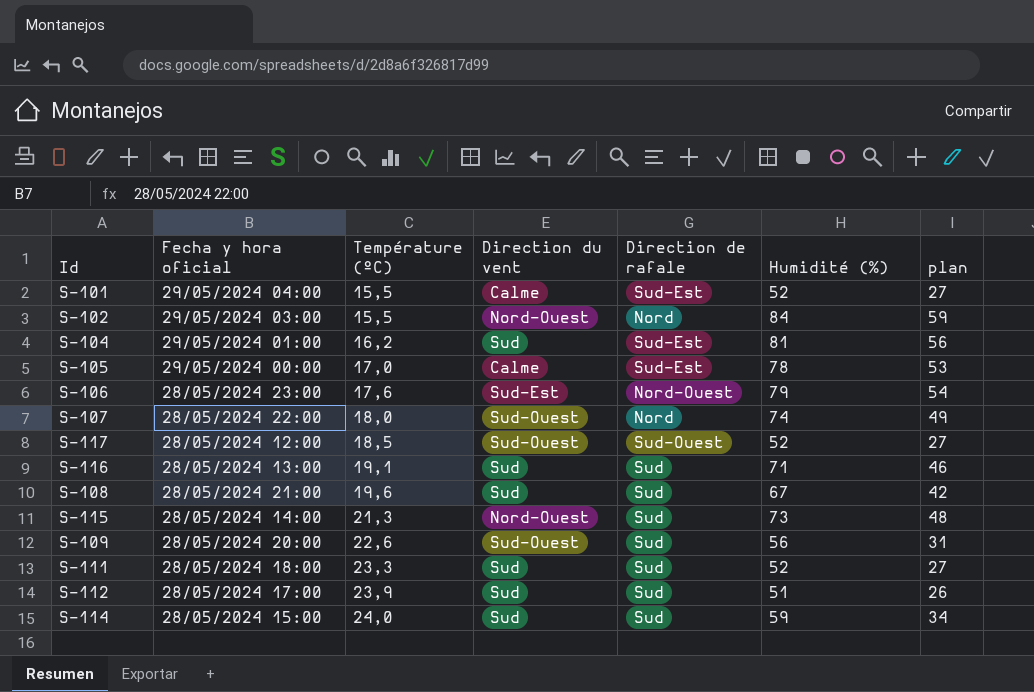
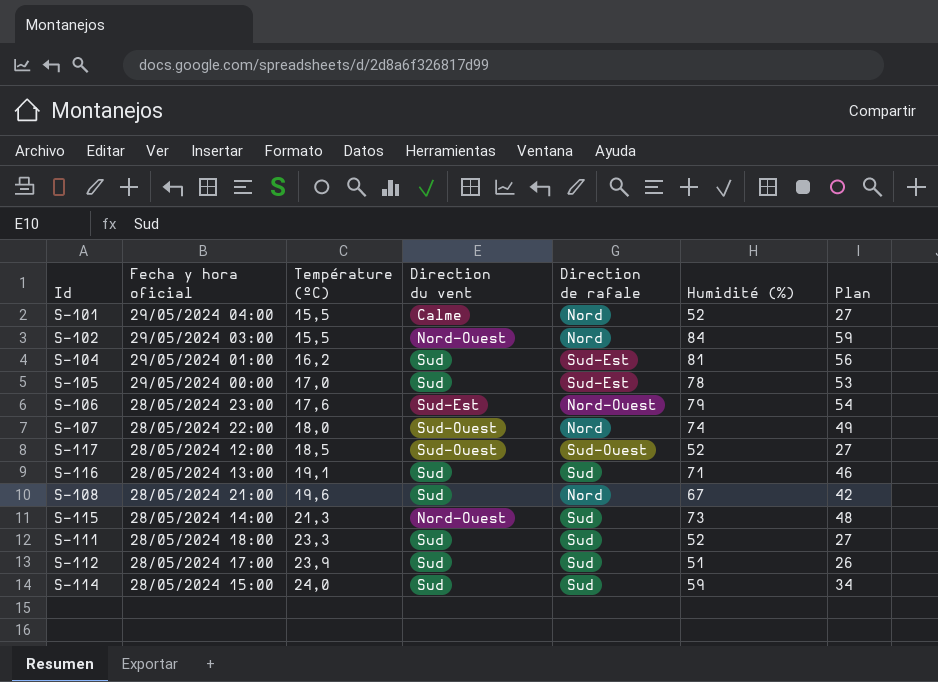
column name: plan -> Plan
row S-109: 28/05/2024 20:00 | 22,6 | Sud-Ouest | Sud | 56 | 31 -> none
S-101 | Direction de rafale: Sud-Est -> Nord
S-105 | Direction du vent: Calme -> Sud
S-108 | Direction de rafale: Sud -> Nord

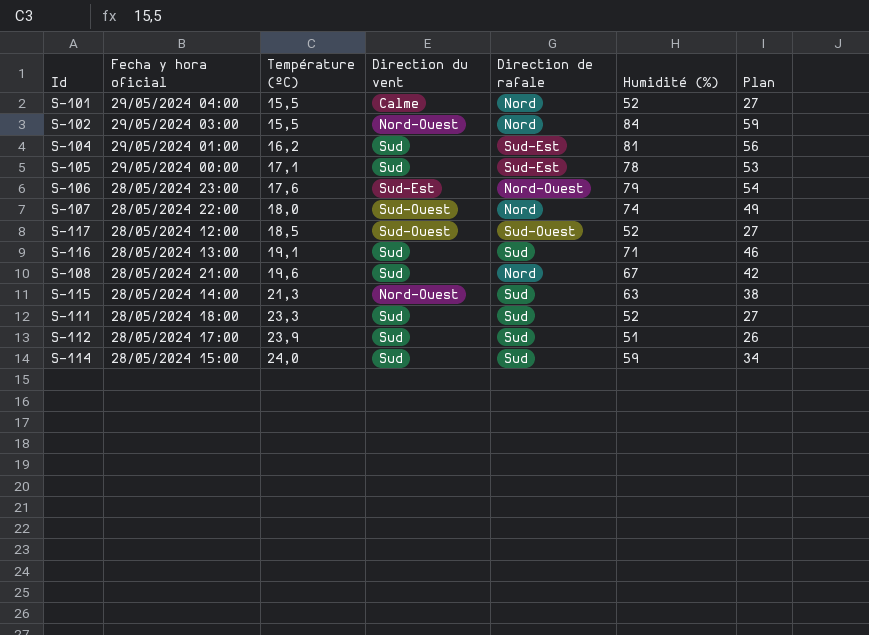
S-105 | Température (ºC): 17,0 -> 17,1
S-115 | Humidité (%): 73 -> 63
S-115 | Plan: 48 -> 38

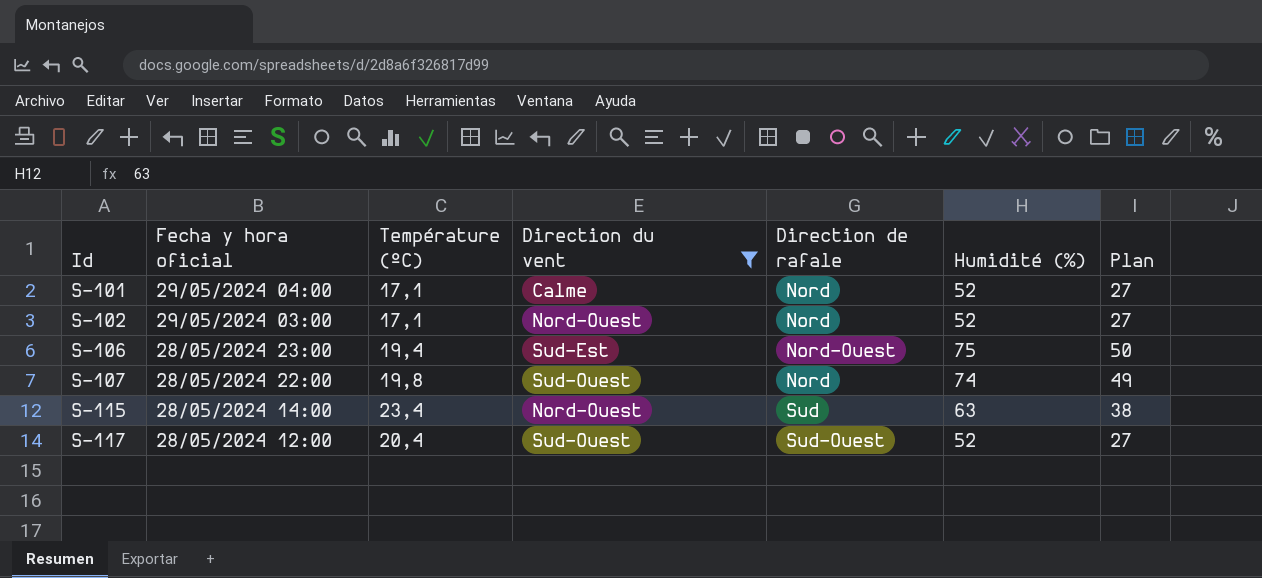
filter: none -> Direction du vent != Sud
row order: Température (ºC) ascending -> Id ascending
S-101 | Température (ºC): 15,5 -> 17,1
S-102 | Température (ºC): 15,5 -> 17,1
S-102 | Humidité (%): 84 -> 52
S-102 | Plan: 59 -> 27
S-106 | Température (ºC): 17,6 -> 19,4
S-106 | Humidité (%): 79 -> 75
S-106 | Plan: 54 -> 50
S-107 | Température (ºC): 18,0 -> 19,8
S-115 | Température (ºC): 21,3 -> 23,4
S-117 | Température (ºC): 18,5 -> 20,4

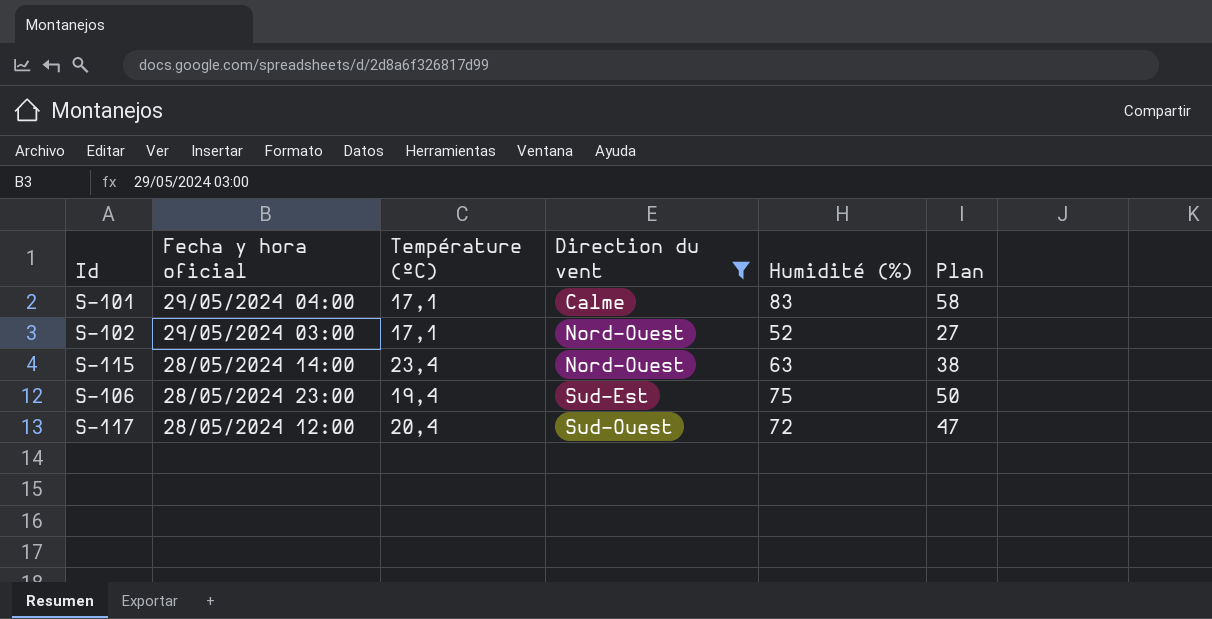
row order: Id ascending -> Direction du vent ascending
column Direction de rafale | position: 5 -> none
row S-107: 28/05/2024 22:00 | 19,8 | Sud-Ouest | Nord | 74 | 49 -> none
S-101 | Humidité (%): 52 -> 83
S-101 | Plan: 27 -> 58
S-117 | Humidité (%): 52 -> 72
S-117 | Plan: 27 -> 47

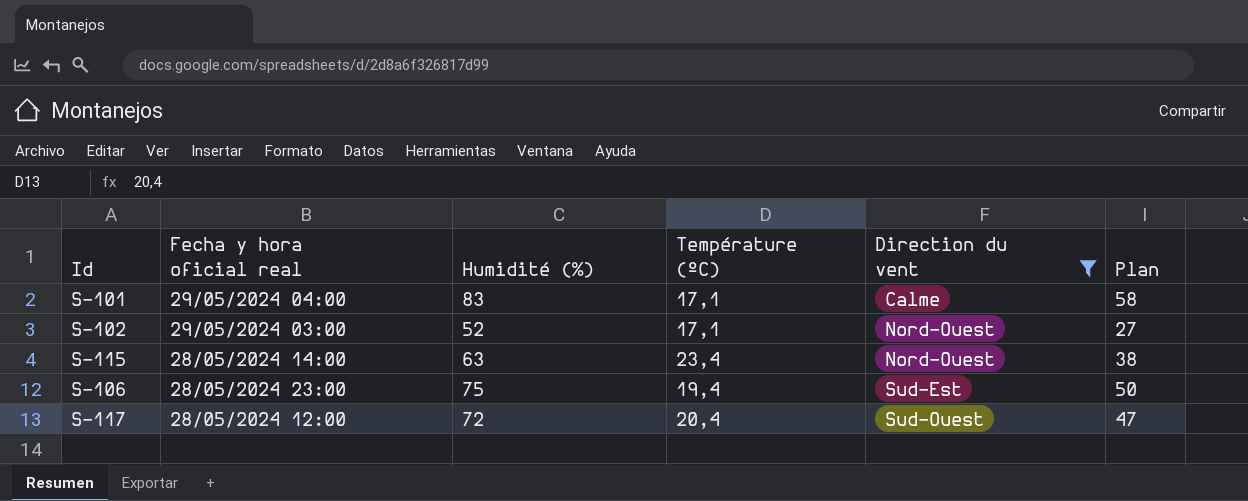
column name: Fecha y hora oficial -> Fecha y hora oficial real
column Humidité (%) | position: 5 -> 3

